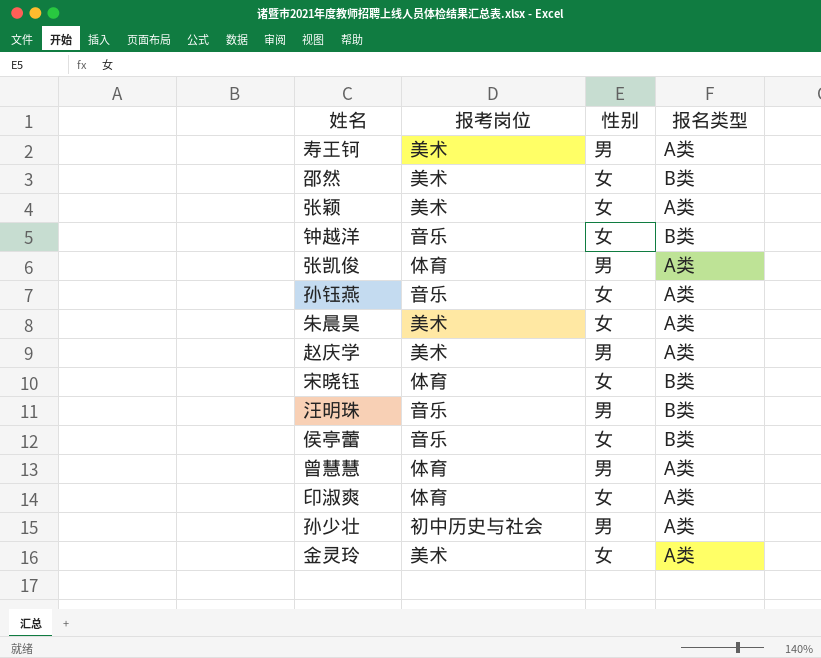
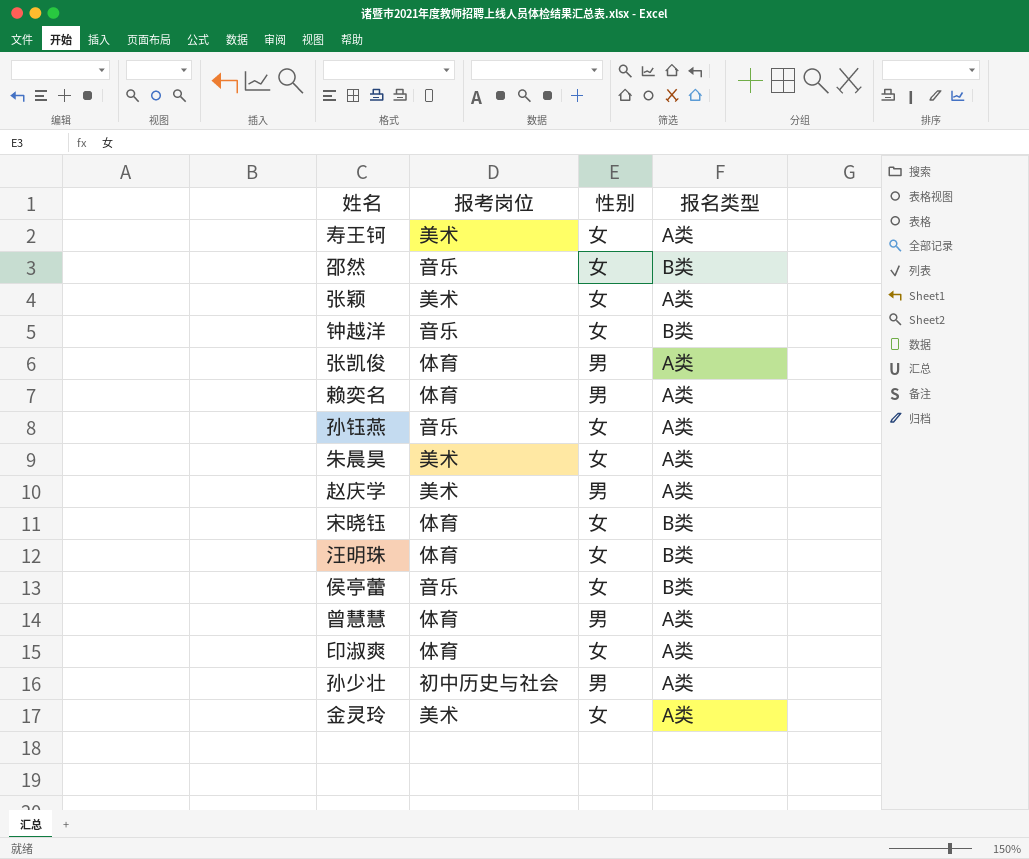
寿王钶 | 性别: 男 -> 女
邵然 | 报考岗位: 美术 -> 音乐
row 赖奕名: none -> 体育 | 男 | A类
汪明珠 | 报考岗位: 音乐 -> 体育
汪明珠 | 性别: 男 -> 女

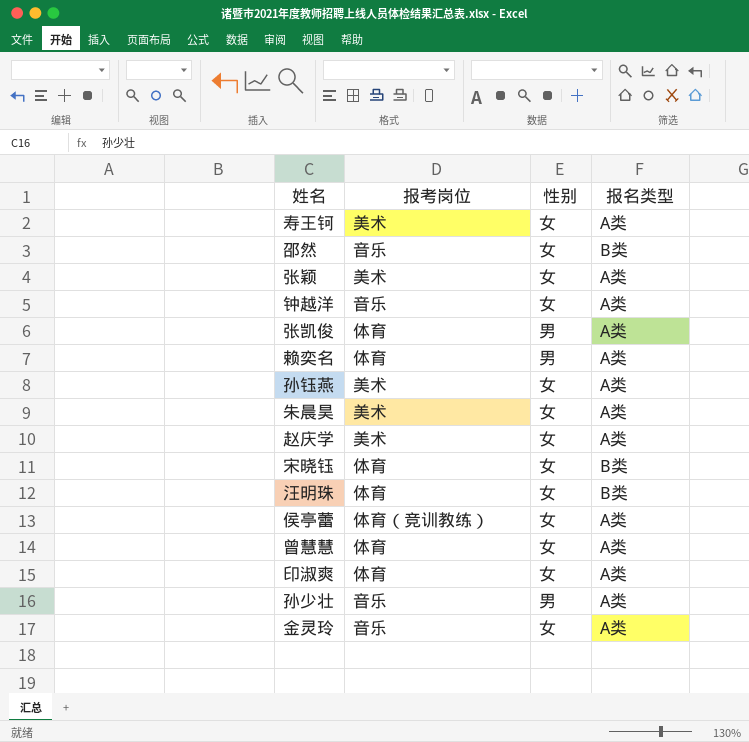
钟越洋 | 报名类型: B类 -> A类
孙钰燕 | 报考岗位: 音乐 -> 美术
赵庆学 | 性别: 男 -> 女
侯亭蕾 | 报考岗位: 音乐 -> 体育（竞训教练）
侯亭蕾 | 报名类型: B类 -> A类
曾慧慧 | 性别: 男 -> 女
孙少壮 | 报考岗位: 初中历史与社会 -> 音乐
金灵玲 | 报考岗位: 美术 -> 音乐

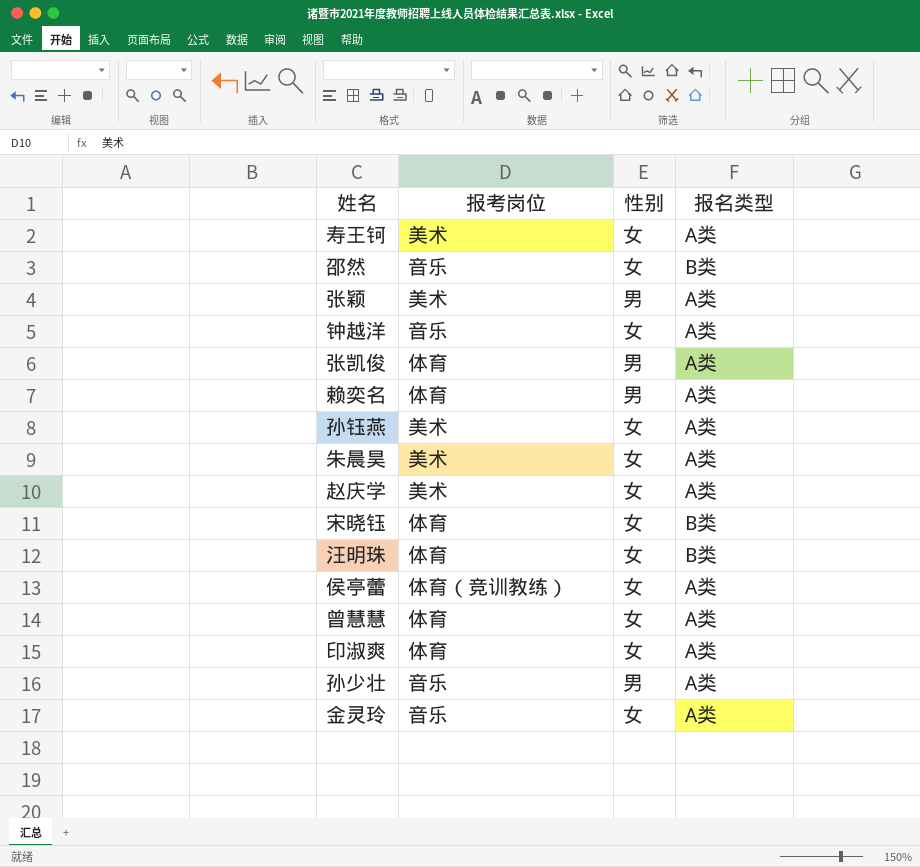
张颖 | 性别: 女 -> 男

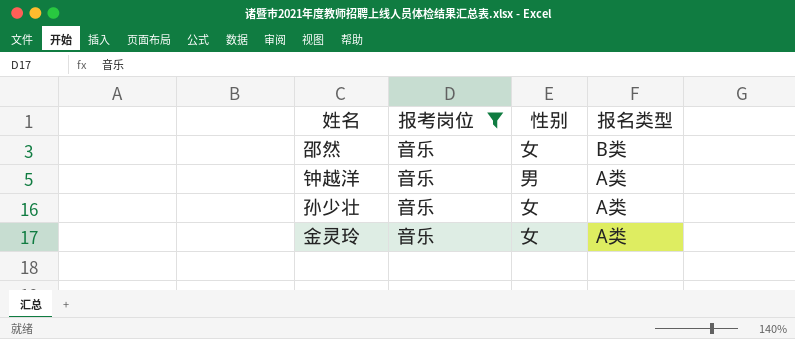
filter: none -> 报考岗位 = 音乐
钟越洋 | 性别: 女 -> 男
孙少壮 | 性别: 男 -> 女

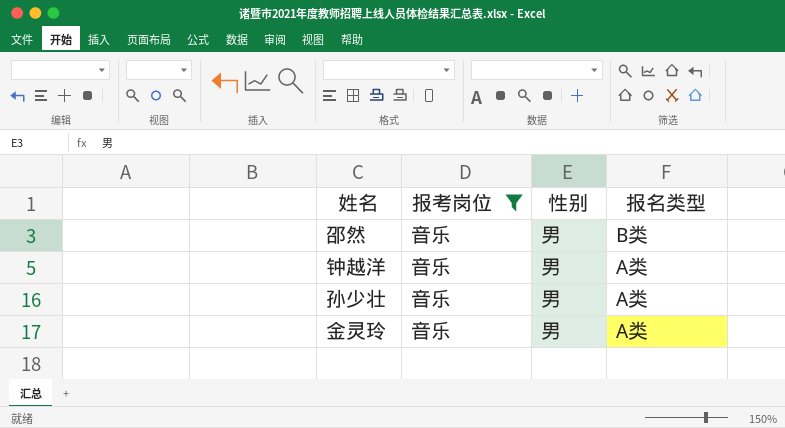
邵然 | 性别: 女 -> 男
孙少壮 | 性别: 女 -> 男
金灵玲 | 性别: 女 -> 男

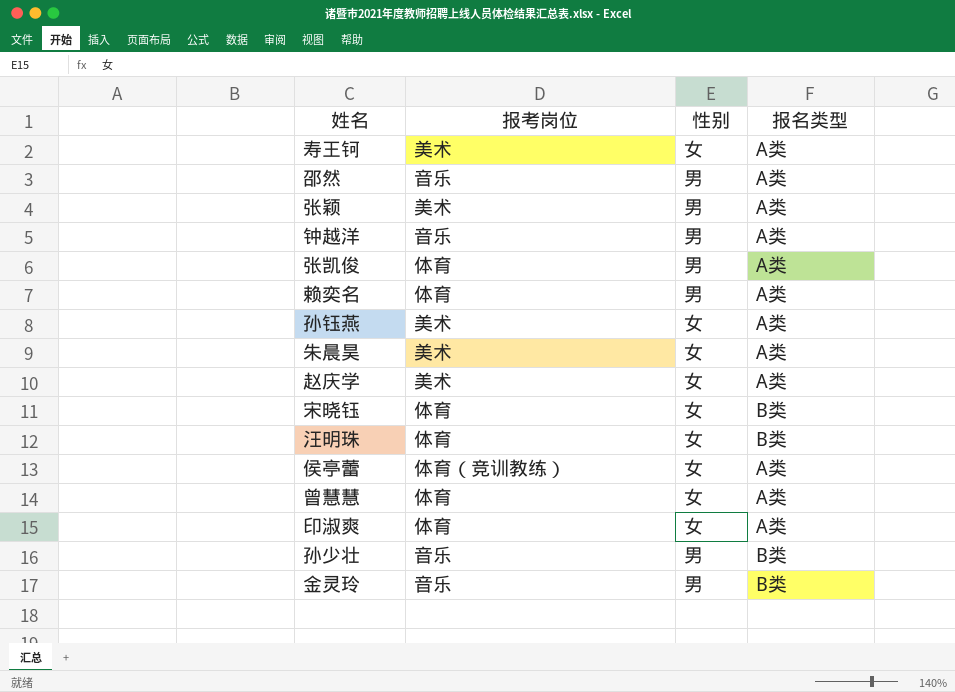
filter: 报考岗位 = 音乐 -> none
邵然 | 报名类型: B类 -> A类
孙少壮 | 报名类型: A类 -> B类
金灵玲 | 报名类型: A类 -> B类

